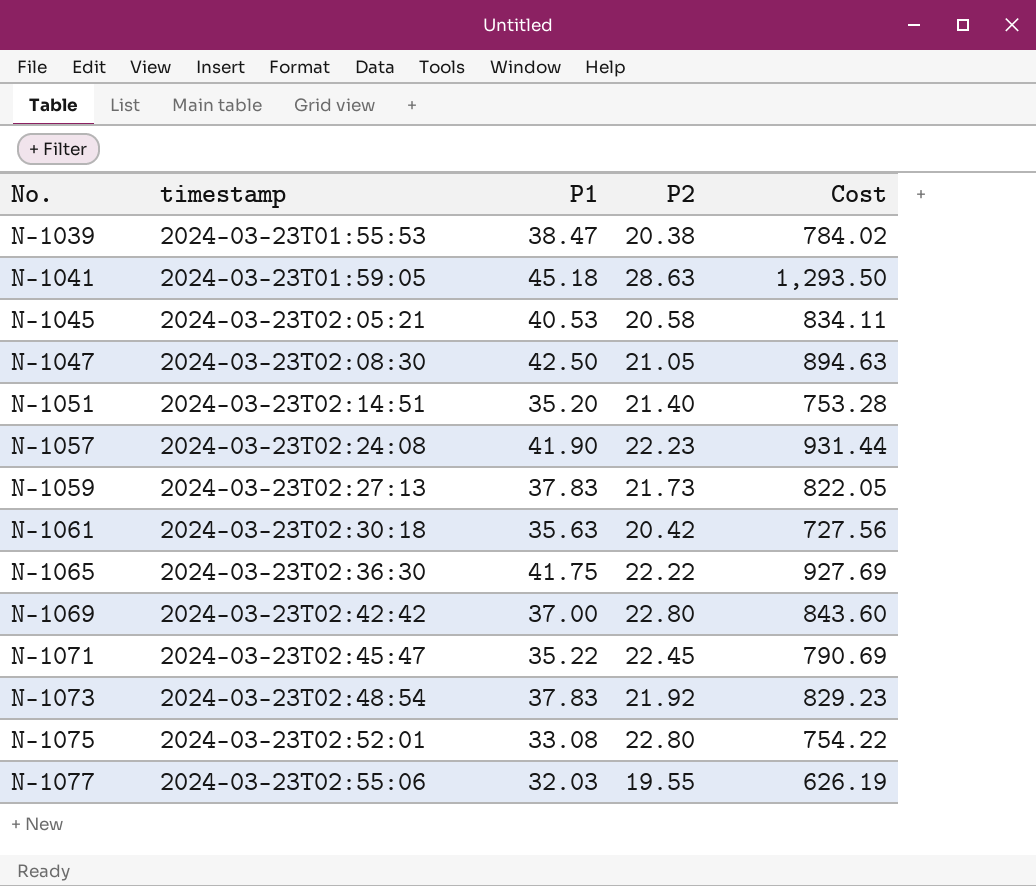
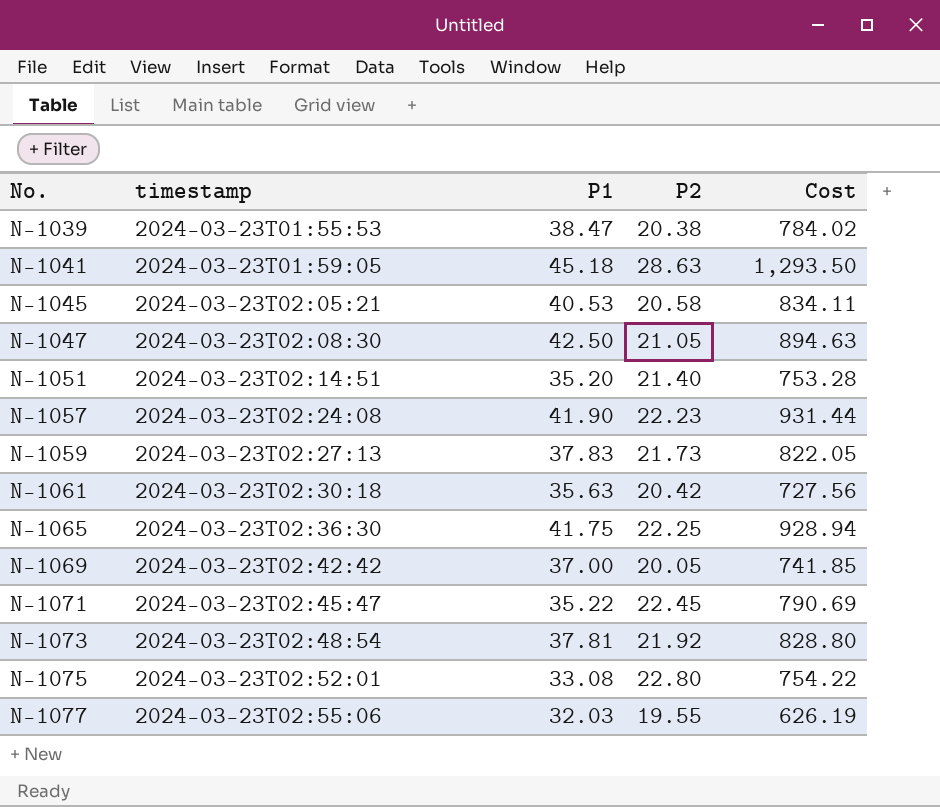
N-1065 | P2: 22.22 -> 22.25
N-1065 | Cost: 927.69 -> 928.94
N-1069 | P2: 22.80 -> 20.05
N-1069 | Cost: 843.60 -> 741.85
N-1073 | P1: 37.83 -> 37.81
N-1073 | Cost: 829.23 -> 828.80

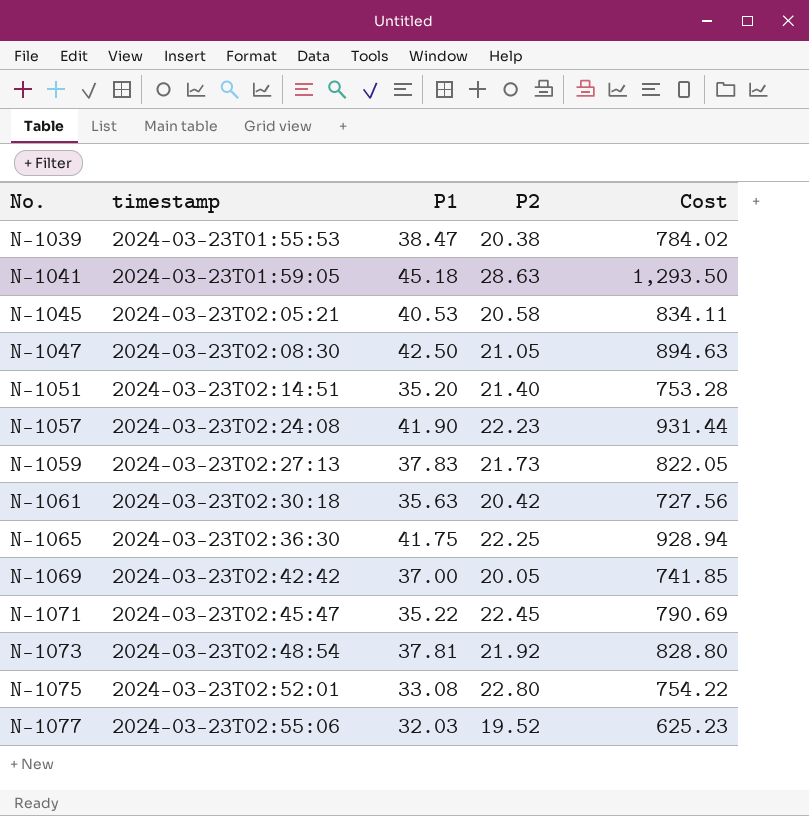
N-1077 | P2: 19.55 -> 19.52
N-1077 | Cost: 626.19 -> 625.23

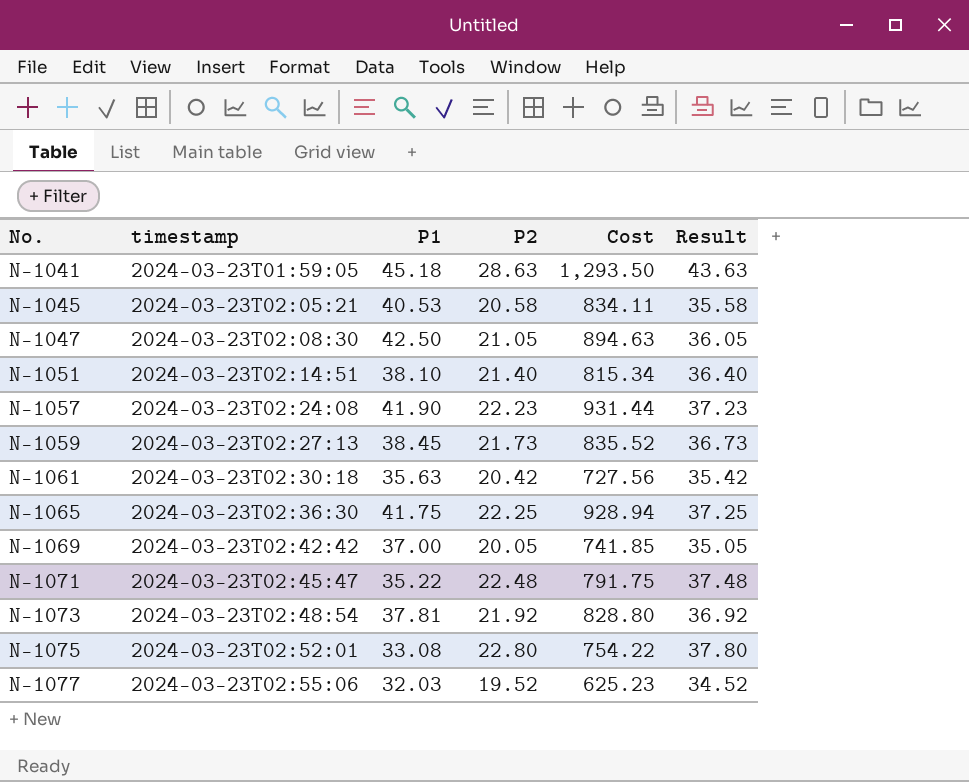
column Result | formula: none -> [P2] + 15
row N-1039: 2024-03-23T01:55:53 | 38.47 | 20.38 | 784.02 -> none
N-1051 | P1: 35.20 -> 38.10
N-1051 | Cost: 753.28 -> 815.34
N-1059 | P1: 37.83 -> 38.45
N-1059 | Cost: 822.05 -> 835.52
N-1071 | P2: 22.45 -> 22.48
N-1071 | Cost: 790.69 -> 791.75

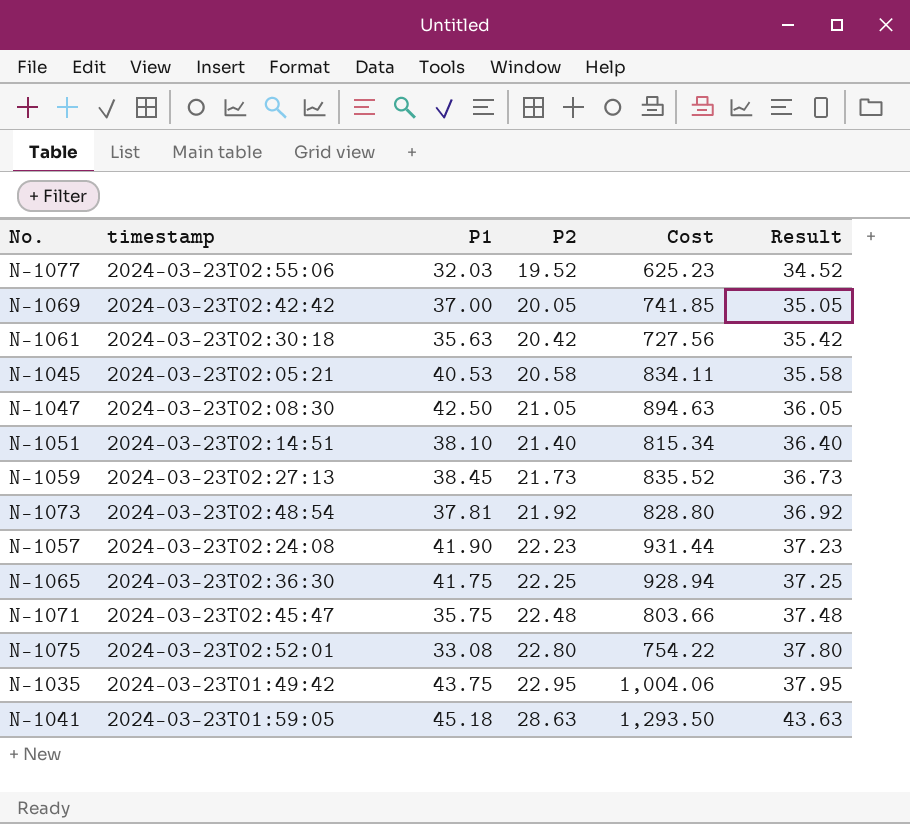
row order: No. ascending -> P2 ascending
N-1071 | P1: 35.22 -> 35.75
N-1071 | Cost: 791.75 -> 803.66
row N-1035: none -> 2024-03-23T01:49:42 | 43.75 | 22.95 | 1,004.06 | 37.95

